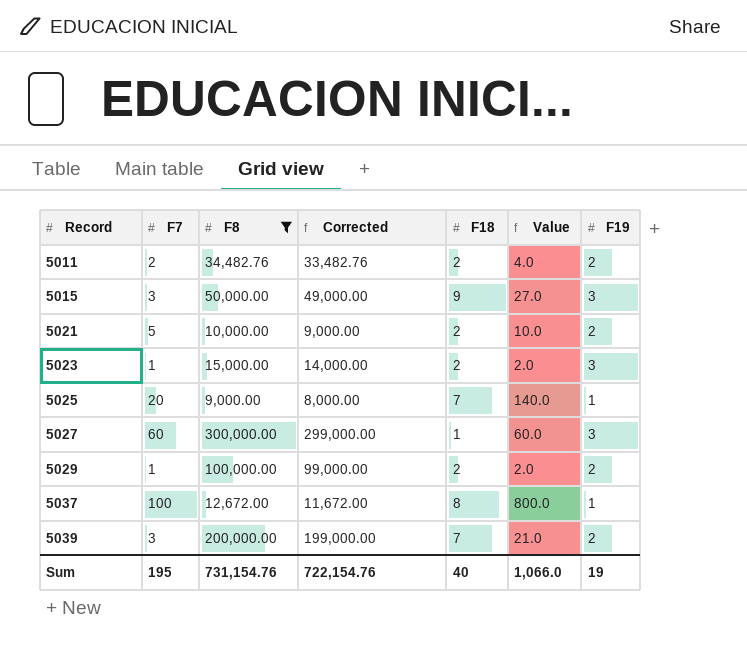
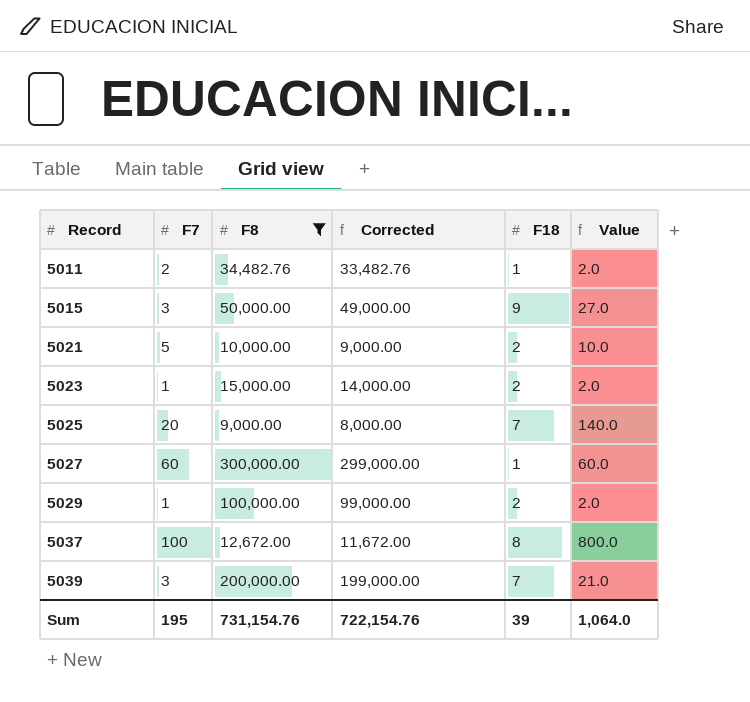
column F19 | position: 7 -> none
5011 | F18: 2 -> 1
5011 | Value: 4.0 -> 2.0
Sum | F18: 40 -> 39
Sum | Value: 1,066.0 -> 1,064.0

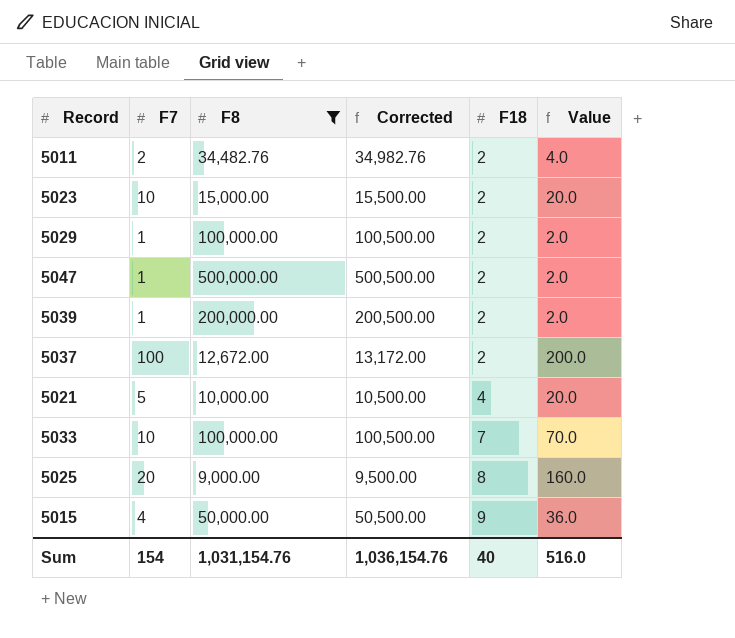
row order: Record ascending -> F18 ascending
column Corrected | formula: [F8] - 1000 -> [F8] + 500
row 5027: 60 | 300,000.00 | 299,000.00 | 1 | 60.0 -> none
5011 | F18: 1 -> 2
5011 | Value: 2.0 -> 4.0
5023 | F7: 1 -> 10
5023 | Value: 2.0 -> 20.0
row 5047: none -> 1 | 500,000.00 | 500,500.00 | 2 | 2.0
5039 | F7: 3 -> 1
5039 | F18: 7 -> 2
5039 | Value: 21.0 -> 2.0
5037 | F18: 8 -> 2
5037 | Value: 800.0 -> 200.0
5021 | F18: 2 -> 4
5021 | Value: 10.0 -> 20.0
row 5033: none -> 10 | 100,000.00 | 100,500.00 | 7 | 70.0
5025 | F18: 7 -> 8
5025 | Value: 140.0 -> 160.0
5015 | F7: 3 -> 4
5015 | Value: 27.0 -> 36.0
Sum | F7: 195 -> 154
Sum | F8: 731,154.76 -> 1,031,154.76
Sum | Corrected: 722,154.76 -> 1,036,154.76
Sum | F18: 39 -> 40
Sum | Value: 1,064.0 -> 516.0

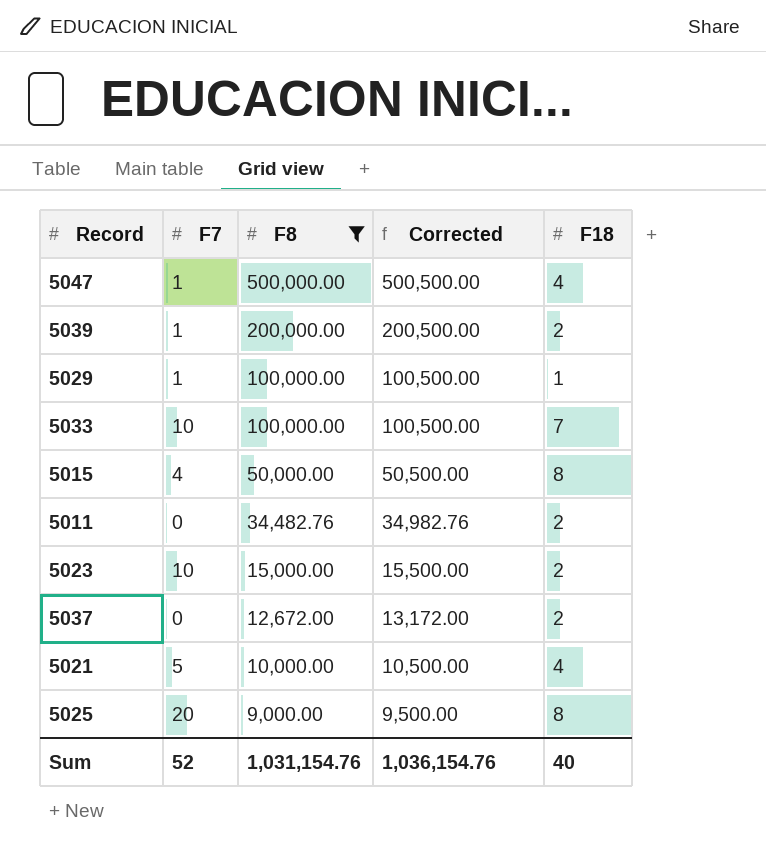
row order: F18 ascending -> F8 descending
column Value | formula: [F7] * [F18] -> none
5047 | F18: 2 -> 4
5029 | F18: 2 -> 1
5015 | F18: 9 -> 8
5011 | F7: 2 -> 0
5037 | F7: 100 -> 0
Sum | F7: 154 -> 52

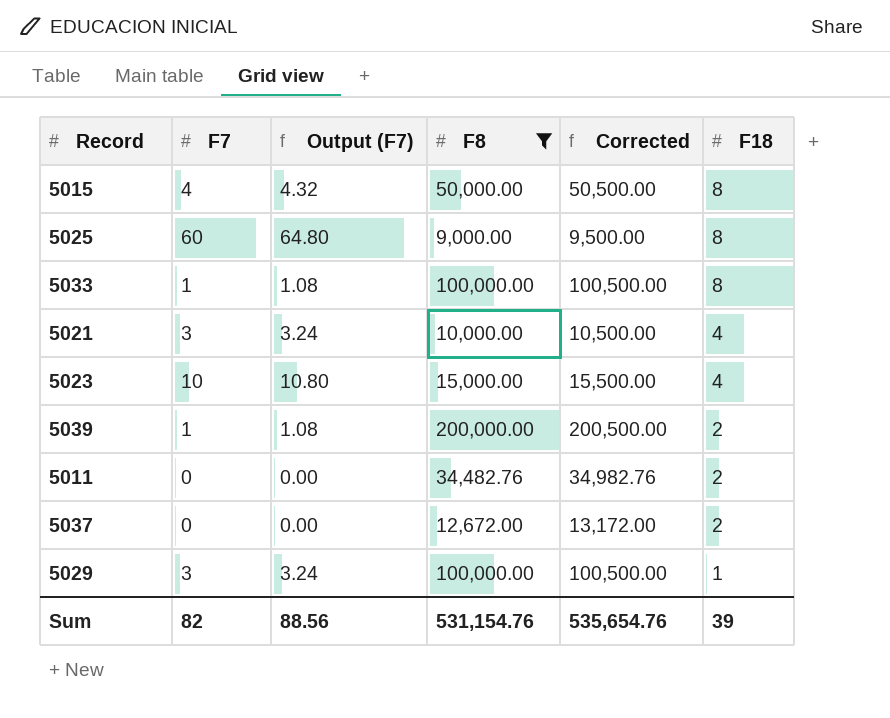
row order: F8 descending -> F18 descending
column Output (F7) | formula: none -> [F7] * 1.08
row 5047: 1 | 500,000.00 | 500,500.00 | 4 -> none
5025 | F7: 20 -> 60
5033 | F7: 10 -> 1
5033 | F18: 7 -> 8
5021 | F7: 5 -> 3
5023 | F18: 2 -> 4
5029 | F7: 1 -> 3
Sum | F7: 52 -> 82
Sum | F8: 1,031,154.76 -> 531,154.76
Sum | Corrected: 1,036,154.76 -> 535,654.76
Sum | F18: 40 -> 39

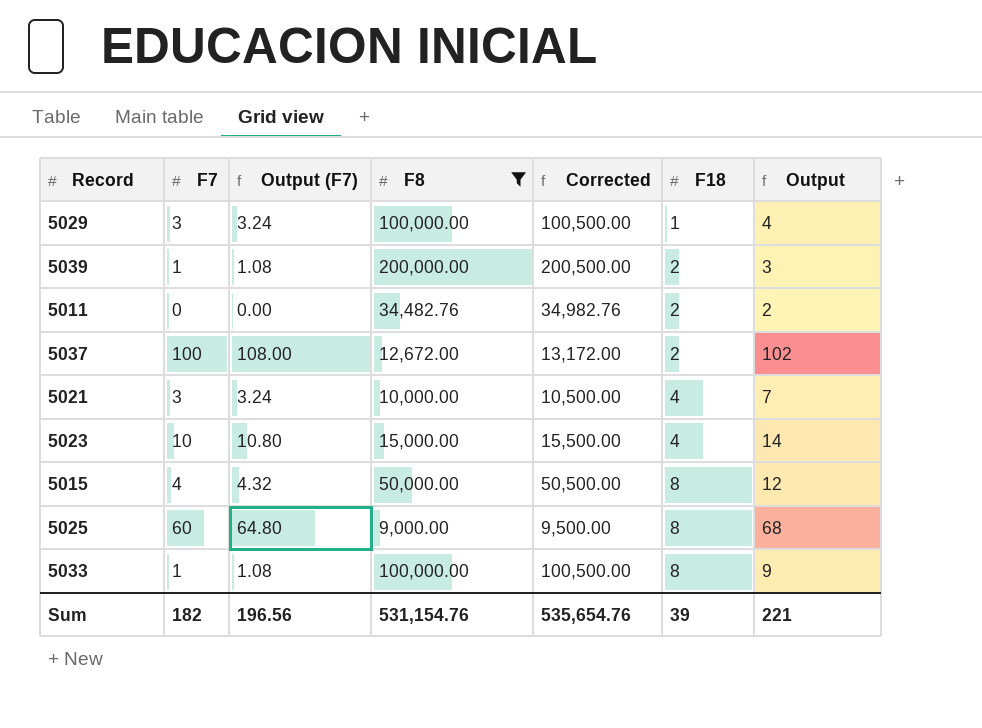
row order: F18 descending -> F18 ascending
column Output | formula: none -> [F7] + [F18]
5037 | F7: 0 -> 100
5037 | Output (F7): 0.00 -> 108.00
Sum | F7: 82 -> 182
Sum | Output (F7): 88.56 -> 196.56

